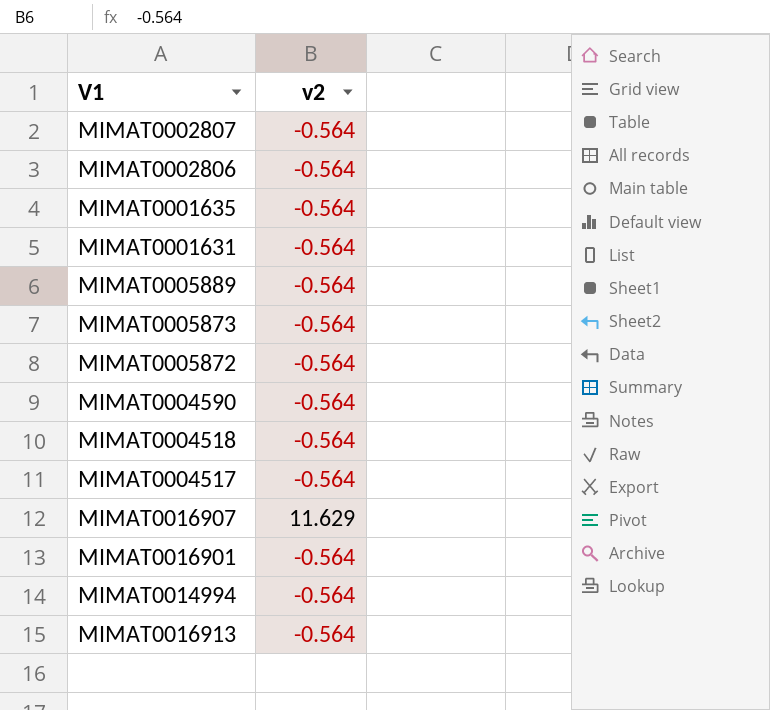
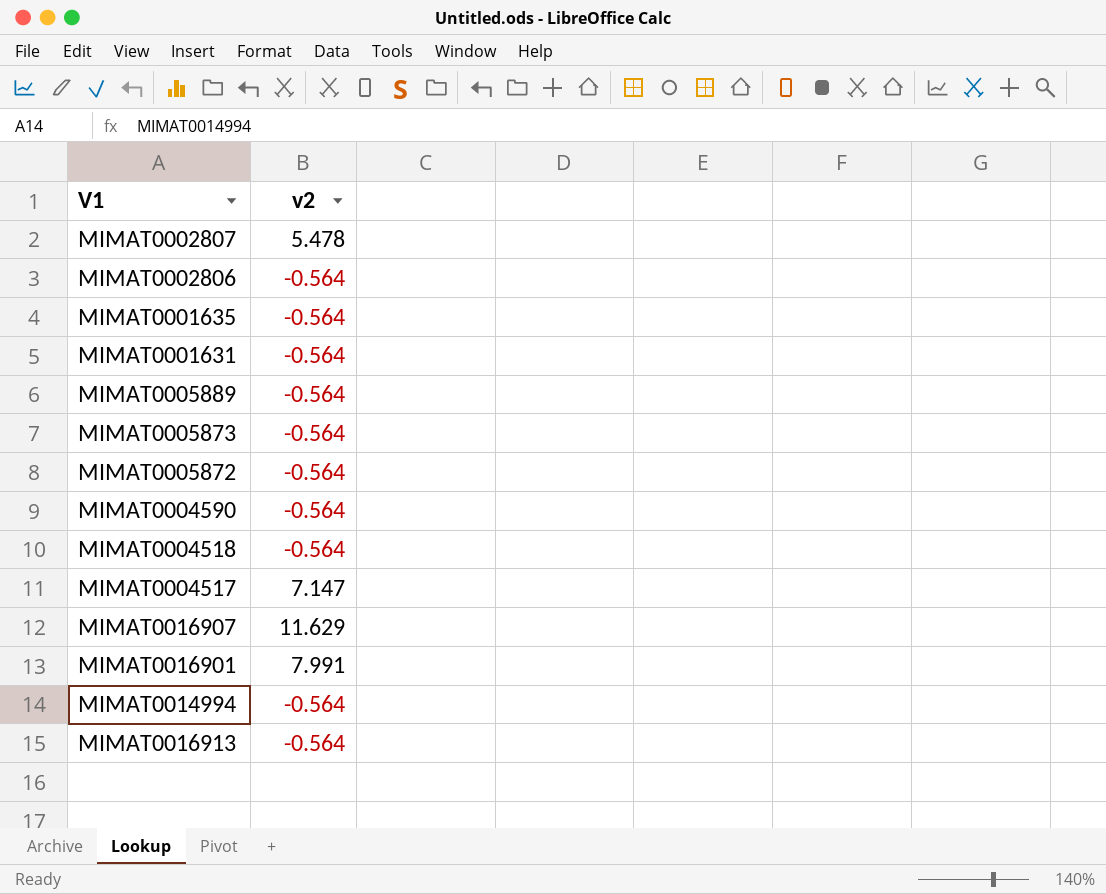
MIMAT0002807 | v2: -0.564 -> 5.478
MIMAT0004517 | v2: -0.564 -> 7.147
MIMAT0016901 | v2: -0.564 -> 7.991

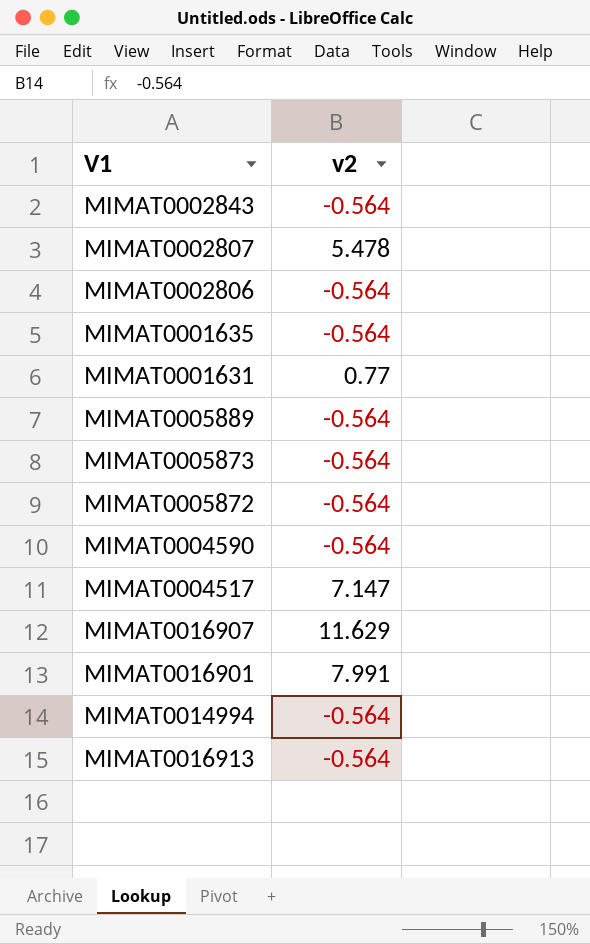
row MIMAT0004518: -0.564 -> none
row MIMAT0002843: none -> -0.564
MIMAT0001631 | v2: -0.564 -> 0.77

